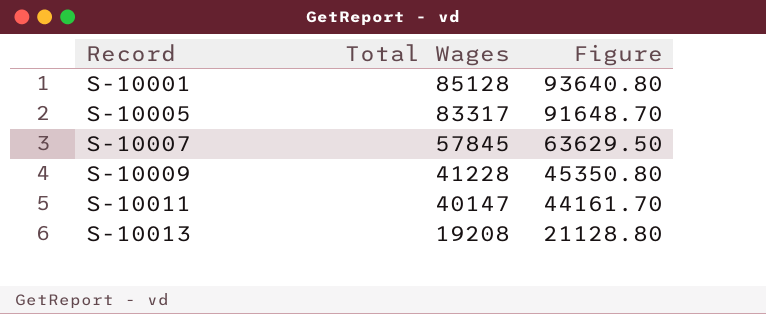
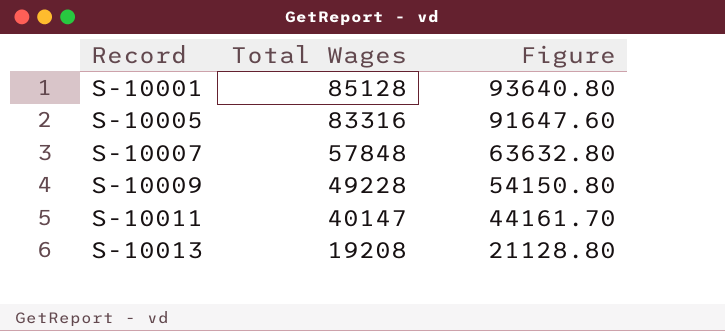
S-10005 | Total Wages: 83317 -> 83316
S-10005 | Figure: 91648.70 -> 91647.60
S-10007 | Total Wages: 57845 -> 57848
S-10007 | Figure: 63629.50 -> 63632.80
S-10009 | Total Wages: 41228 -> 49228
S-10009 | Figure: 45350.80 -> 54150.80

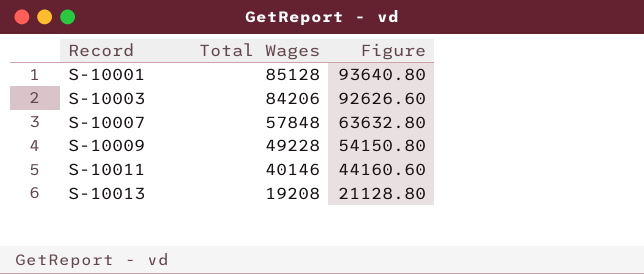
row S-10005: 83316 | 91647.60 -> none
row S-10003: none -> 84206 | 92626.60
S-10011 | Total Wages: 40147 -> 40146
S-10011 | Figure: 44161.70 -> 44160.60

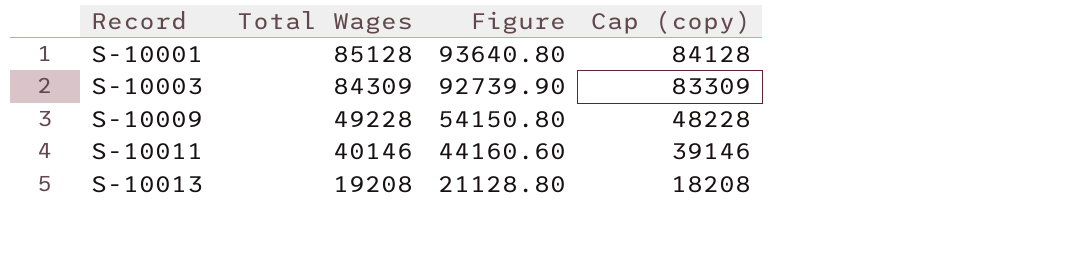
column Cap (copy) | formula: none -> [Total Wages] - 1000
row S-10007: 57848 | 63632.80 -> none
S-10003 | Total Wages: 84206 -> 84309
S-10003 | Figure: 92626.60 -> 92739.90

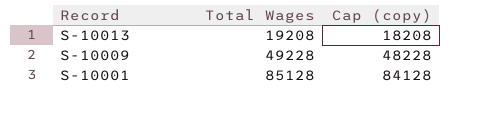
row order: Record ascending -> Record descending
column Figure | formula: [Total Wages] * 1.1 -> none
row S-10003: 84309 | 92739.90 | 83309 -> none
row S-10011: 40146 | 44160.60 | 39146 -> none

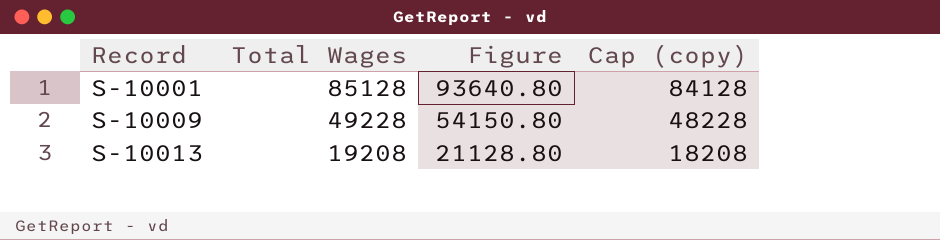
row order: Record descending -> Record ascending
column Figure | formula: none -> [Total Wages] * 1.1

